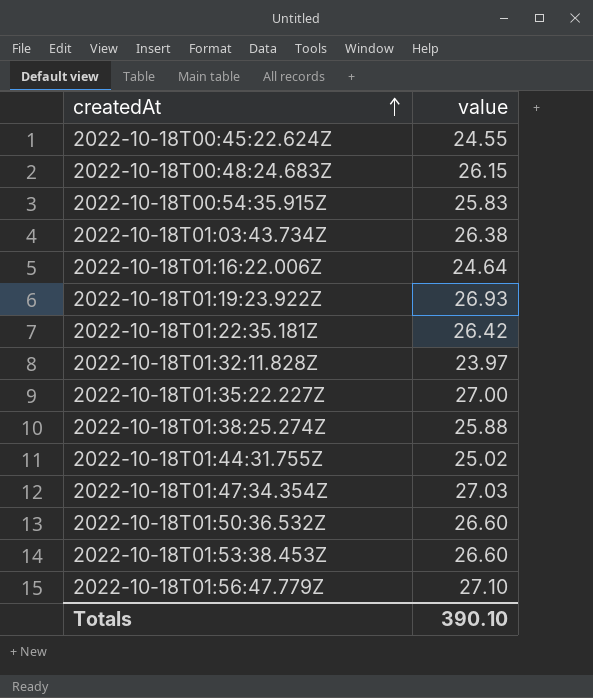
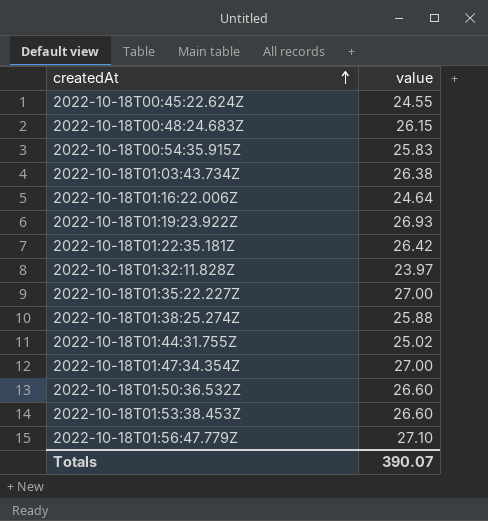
2022-10-18T01:47:34.354Z | value: 27.03 -> 27.00
Totals | value: 390.10 -> 390.07

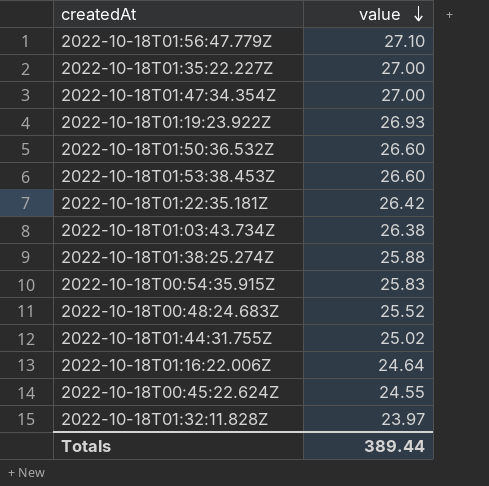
row order: createdAt ascending -> value descending
2022-10-18T00:48:24.683Z | value: 26.15 -> 25.52
Totals | value: 390.07 -> 389.44

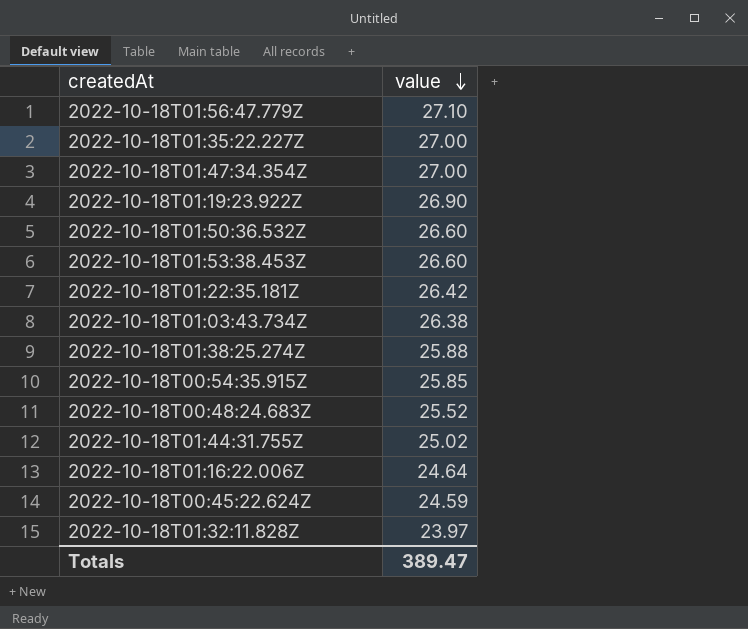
2022-10-18T01:19:23.922Z | value: 26.93 -> 26.90
2022-10-18T00:54:35.915Z | value: 25.83 -> 25.85
2022-10-18T00:45:22.624Z | value: 24.55 -> 24.59
Totals | value: 389.44 -> 389.47

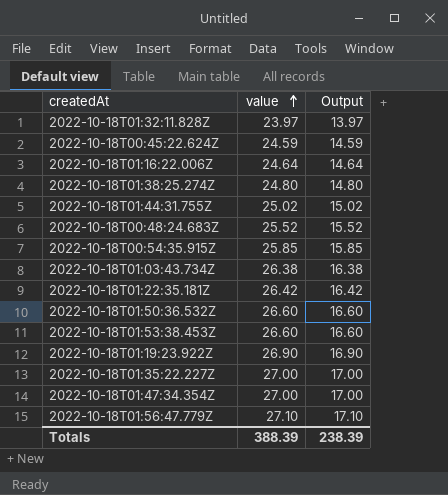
row order: value descending -> value ascending
column Output | formula: none -> [value] - 10
2022-10-18T01:38:25.274Z | value: 25.88 -> 24.80
Totals | value: 389.47 -> 388.39

